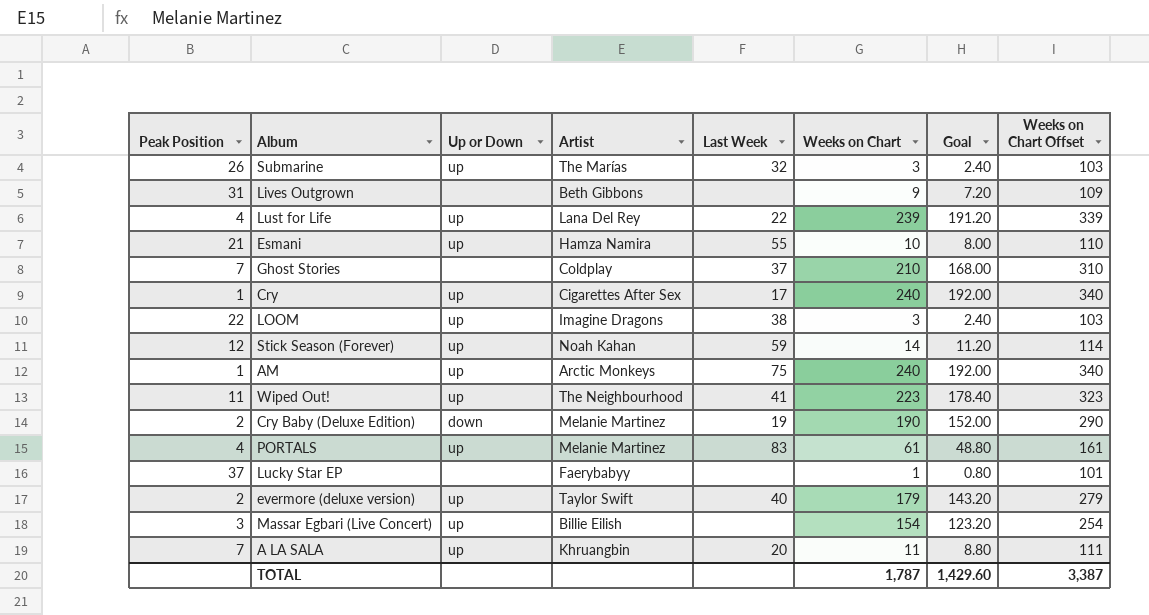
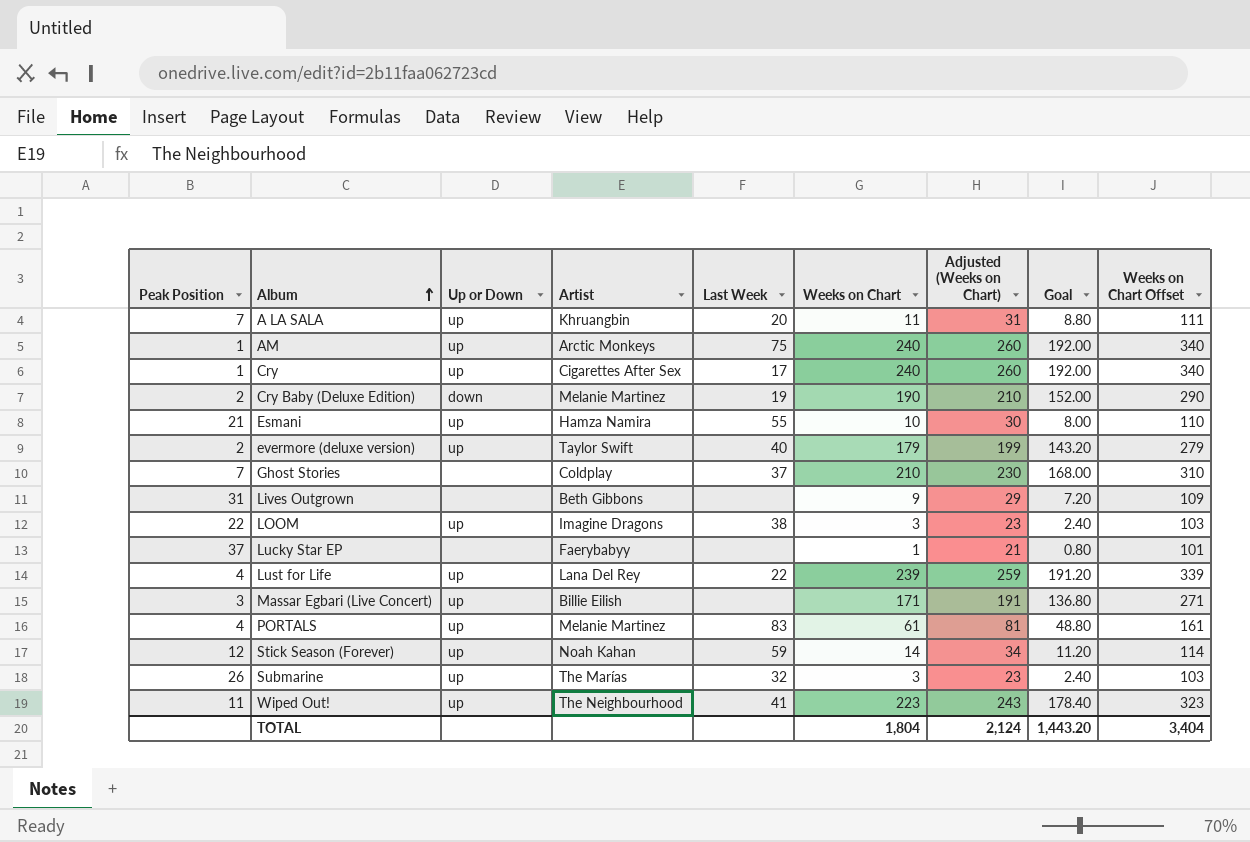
row order: none -> Album ascending
column Adjusted (Weeks on Chart) | formula: none -> [Weeks on Chart] + 20
Massar Egbari (Live Concert) | Weeks on Chart: 154 -> 171
Massar Egbari (Live Concert) | Goal: 123.20 -> 136.80
Massar Egbari (Live Concert) | Weeks on Chart Offset: 254 -> 271
TOTAL | Weeks on Chart: 1,787 -> 1,804
TOTAL | Goal: 1,429.60 -> 1,443.20
TOTAL | Weeks on Chart Offset: 3,387 -> 3,404

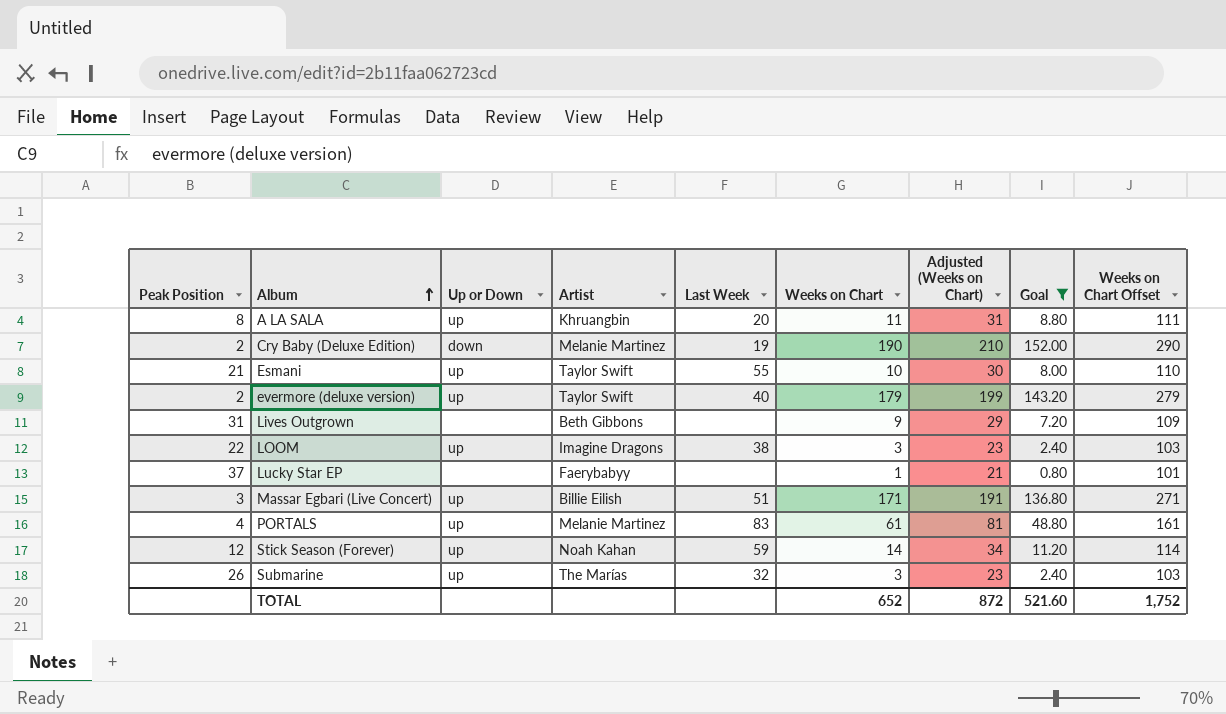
filter: none -> Goal <= 152.00
A LA SALA | Peak Position: 7 -> 8
Esmani | Artist: Hamza Namira -> Taylor Swift
Massar Egbari (Live Concert) | Last Week: none -> 51
TOTAL | Weeks on Chart: 1,804 -> 652
TOTAL | Adjusted (Weeks on Chart): 2,124 -> 872
TOTAL | Goal: 1,443.20 -> 521.60
TOTAL | Weeks on Chart Offset: 3,404 -> 1,752

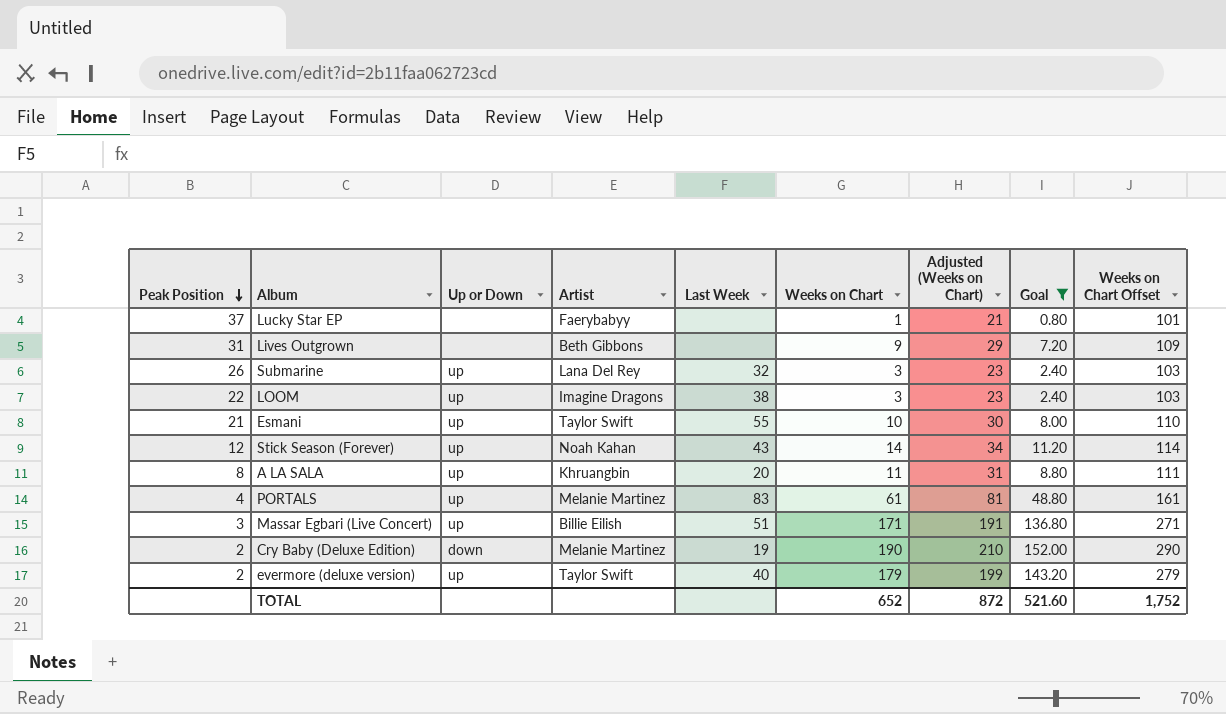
row order: Album ascending -> Peak Position descending
Submarine | Artist: The Marías -> Lana Del Rey
Stick Season (Forever) | Last Week: 59 -> 43

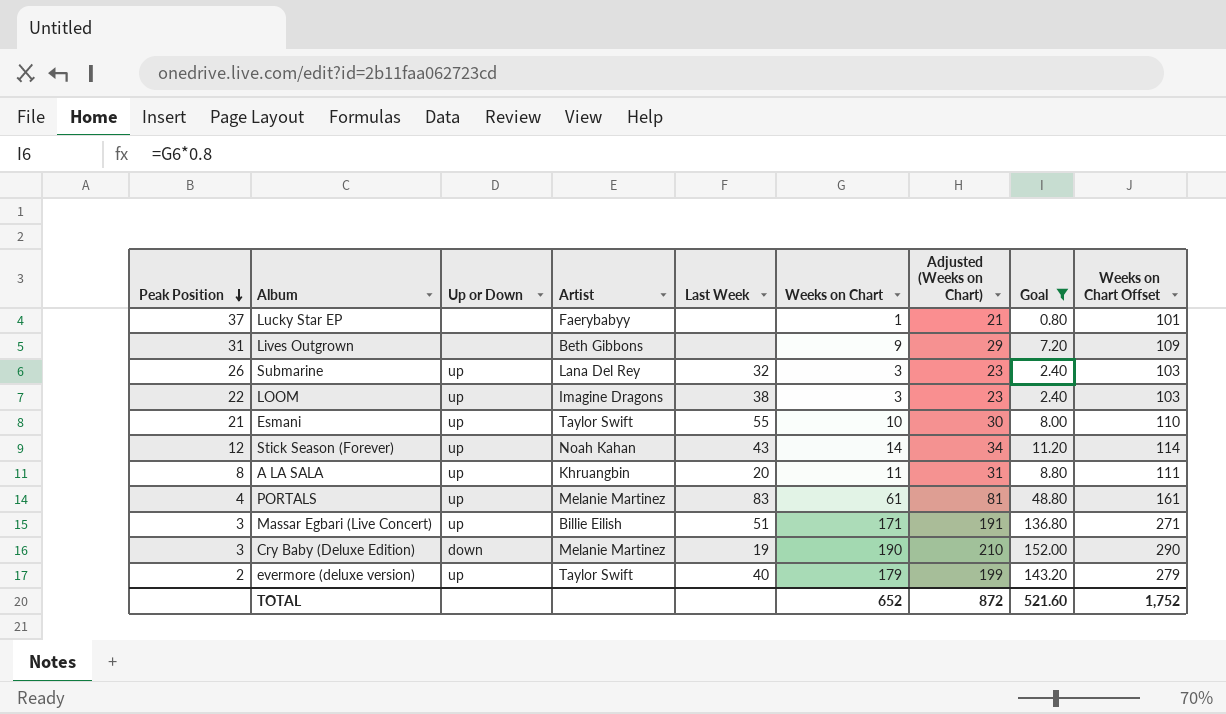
Cry Baby (Deluxe Edition) | Peak Position: 2 -> 3

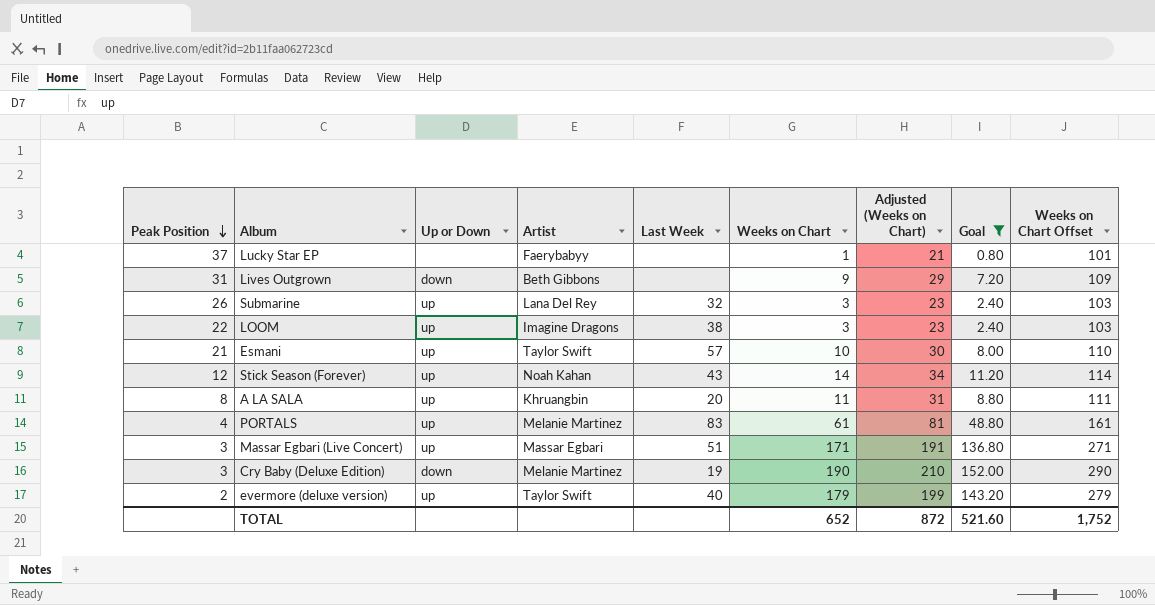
Lives Outgrown | Up or Down: none -> down
Esmani | Last Week: 55 -> 57
Massar Egbari (Live Concert) | Artist: Billie Eilish -> Massar Egbari

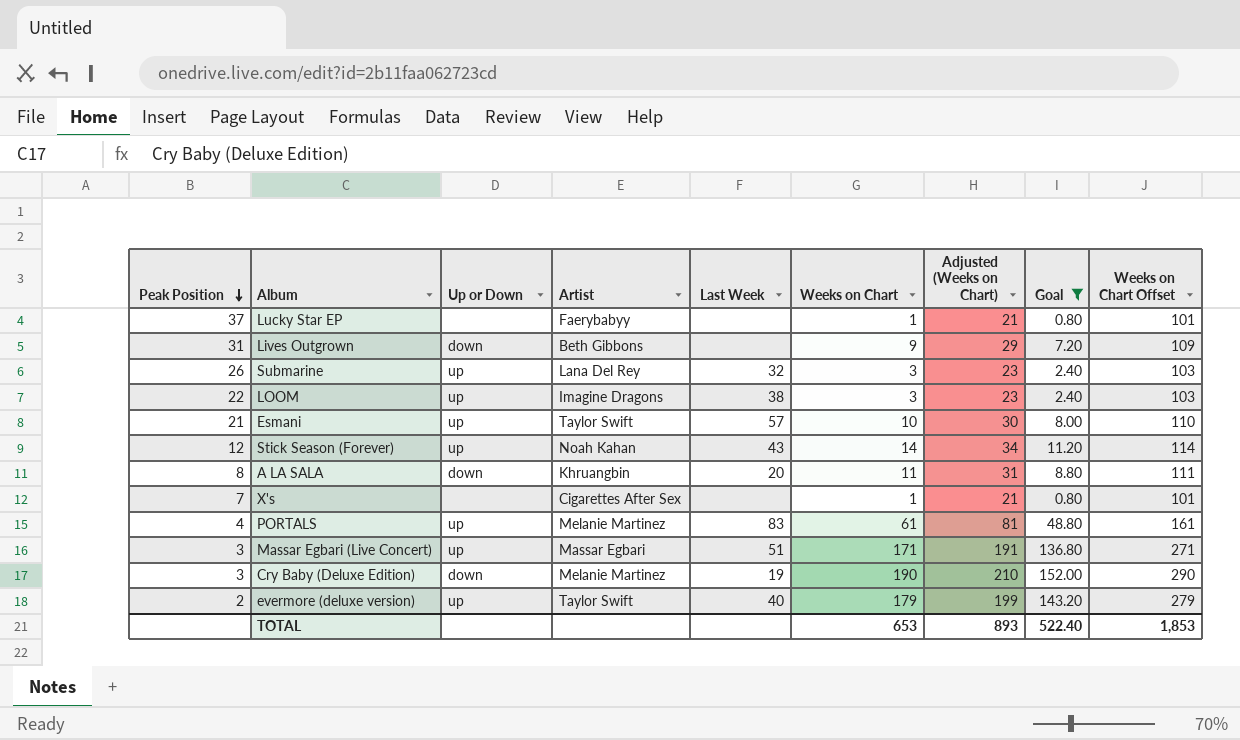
A LA SALA | Up or Down: up -> down
row X's: none -> 7 | none | Cigarettes After Sex | none | 1 | 21 | 0.80 | 101
TOTAL | Weeks on Chart: 652 -> 653
TOTAL | Adjusted (Weeks on Chart): 872 -> 893
TOTAL | Goal: 521.60 -> 522.40
TOTAL | Weeks on Chart Offset: 1,752 -> 1,853

